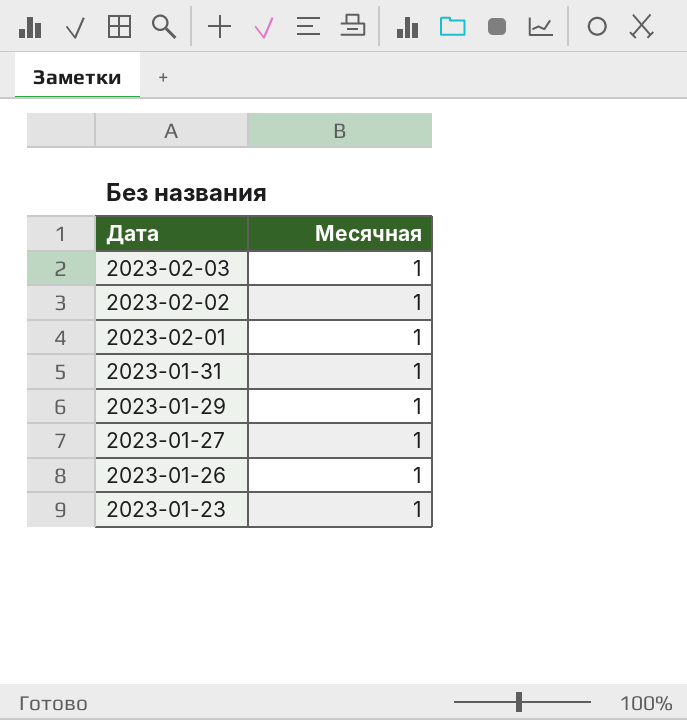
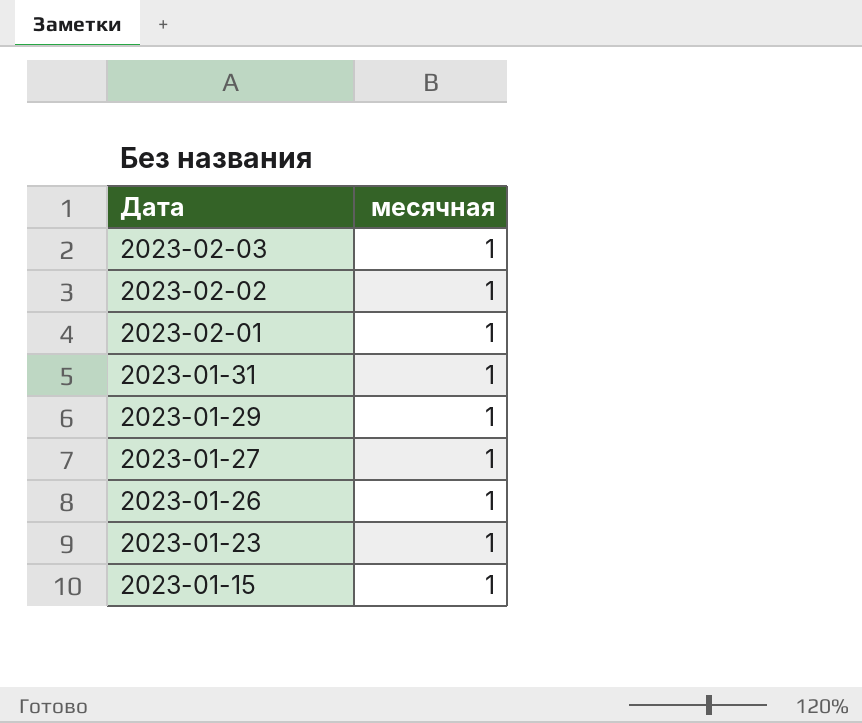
column name: Месячная -> месячная
row 2023-01-15: none -> 1

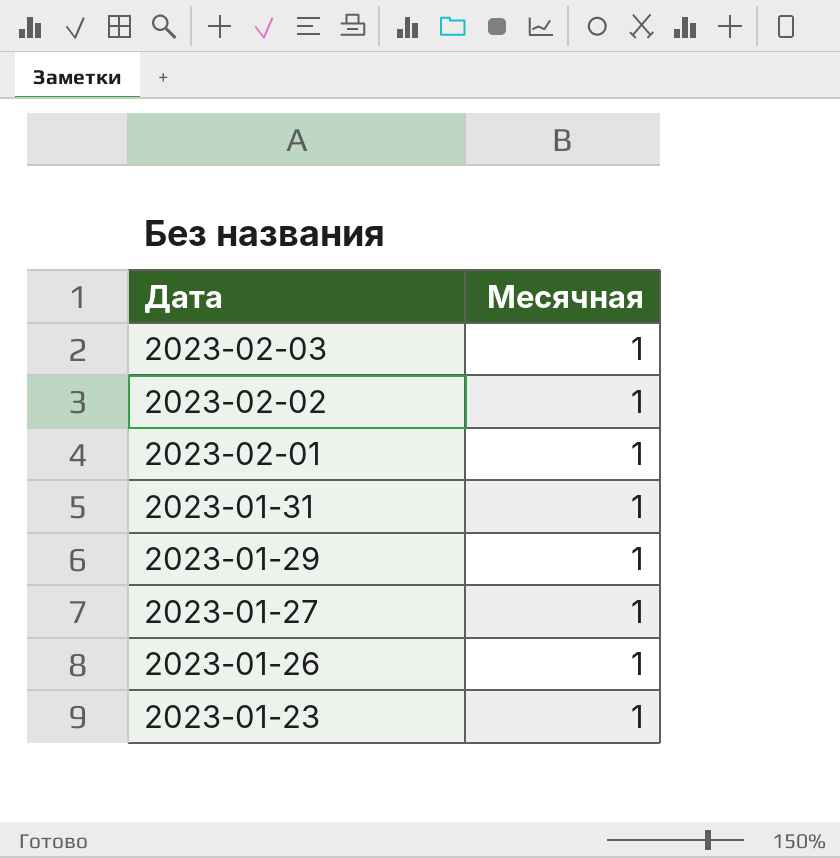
column name: месячная -> Месячная
row 2023-01-15: 1 -> none

